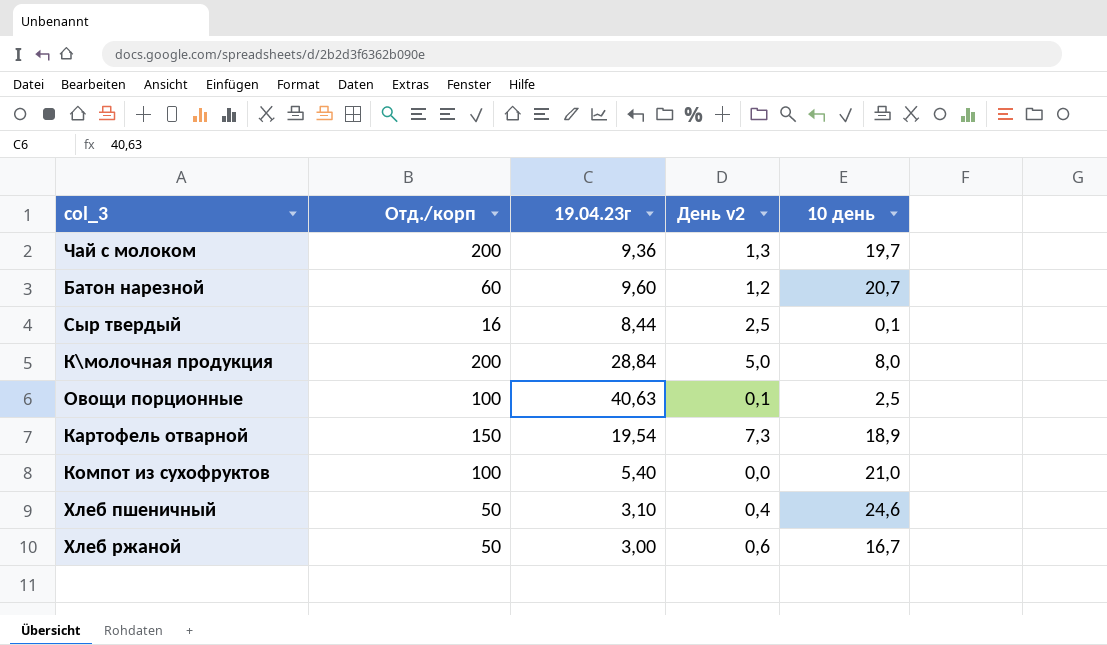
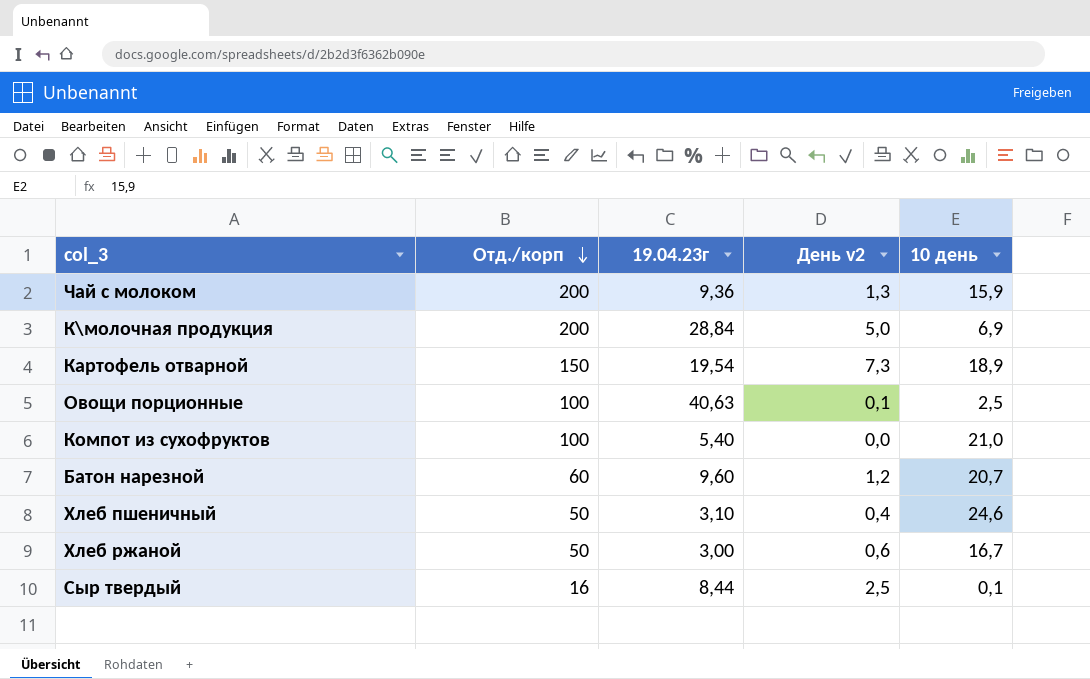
row order: none -> Отд./корп descending
Чай с молоком | 10 день: 19,7 -> 15,9
К\молочная продукция | 10 день: 8,0 -> 6,9

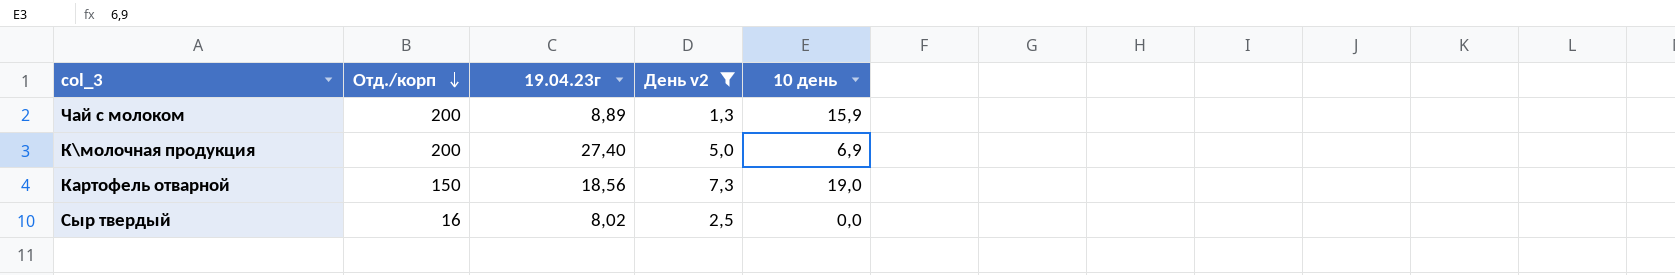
filter: none -> День v2 >= 1,3
Чай с молоком | 19.04.23г: 9,36 -> 8,89
К\молочная продукция | 19.04.23г: 28,84 -> 27,40
Картофель отварной | 19.04.23г: 19,54 -> 18,56
Картофель отварной | 10 день: 18,9 -> 19,0
Сыр твердый | 19.04.23г: 8,44 -> 8,02
Сыр твердый | 10 день: 0,1 -> 0,0

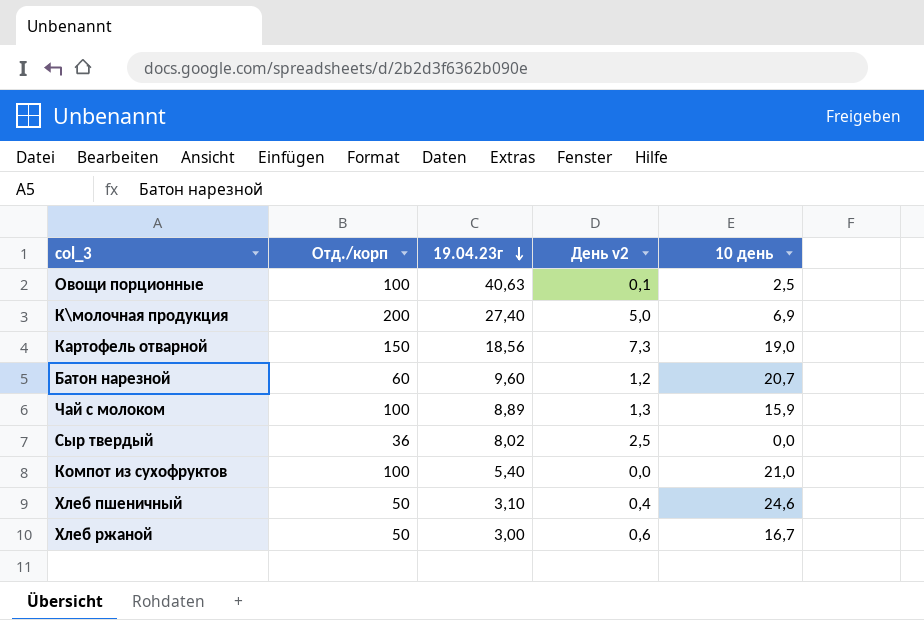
filter: День v2 >= 1,3 -> none
row order: Отд./корп descending -> 19.04.23г descending
Чай с молоком | Отд./корп: 200 -> 100
Сыр твердый | Отд./корп: 16 -> 36

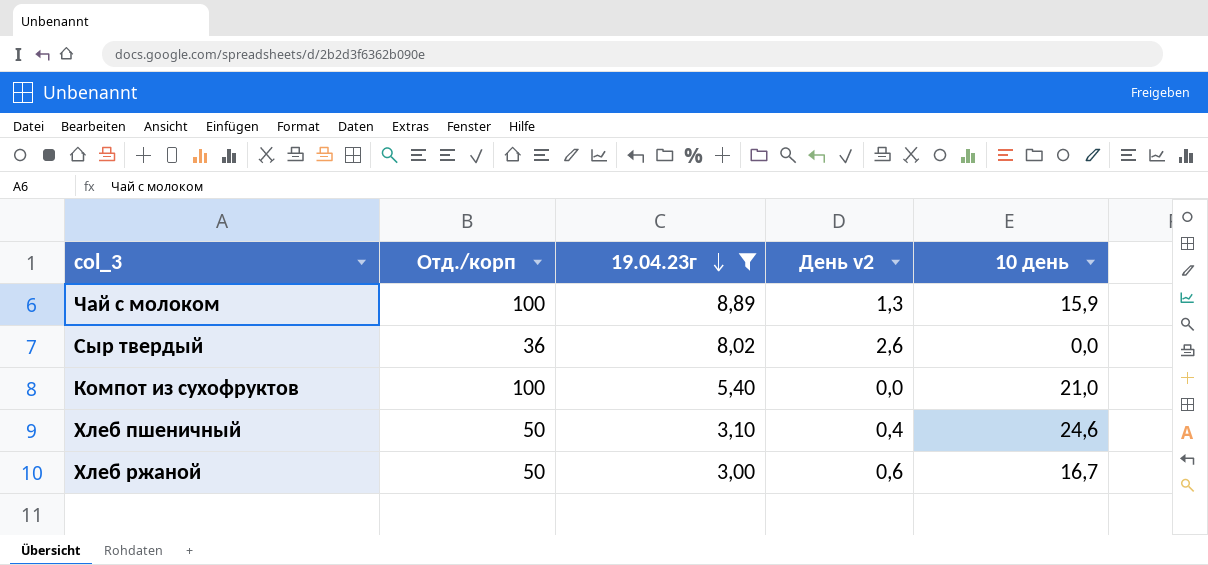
filter: none -> 19.04.23г <= 8,89
Сыр твердый | День v2: 2,5 -> 2,6

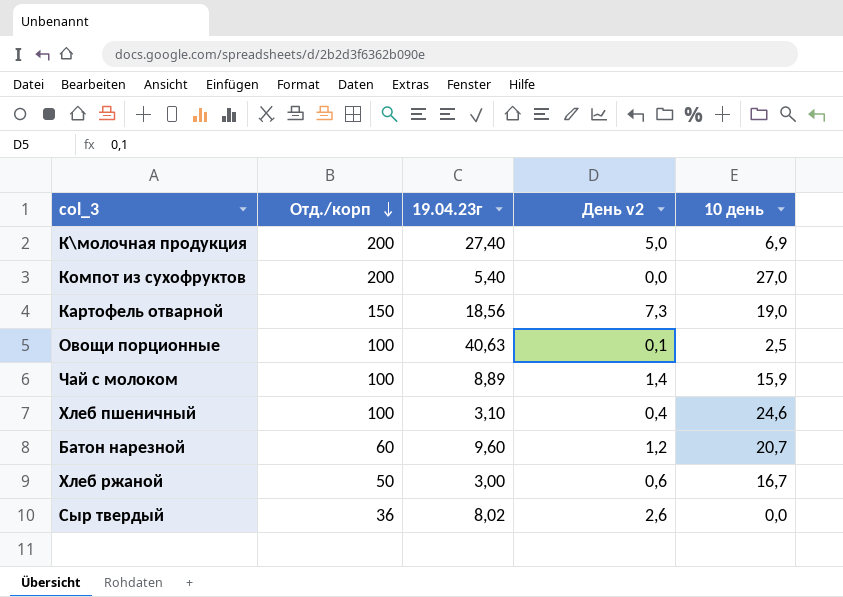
filter: 19.04.23г <= 8,89 -> none
row order: 19.04.23г descending -> Отд./корп descending
Компот из сухофруктов | Отд./корп: 100 -> 200
Компот из сухофруктов | 10 день: 21,0 -> 27,0
Чай с молоком | День v2: 1,3 -> 1,4
Хлеб пшеничный | Отд./корп: 50 -> 100

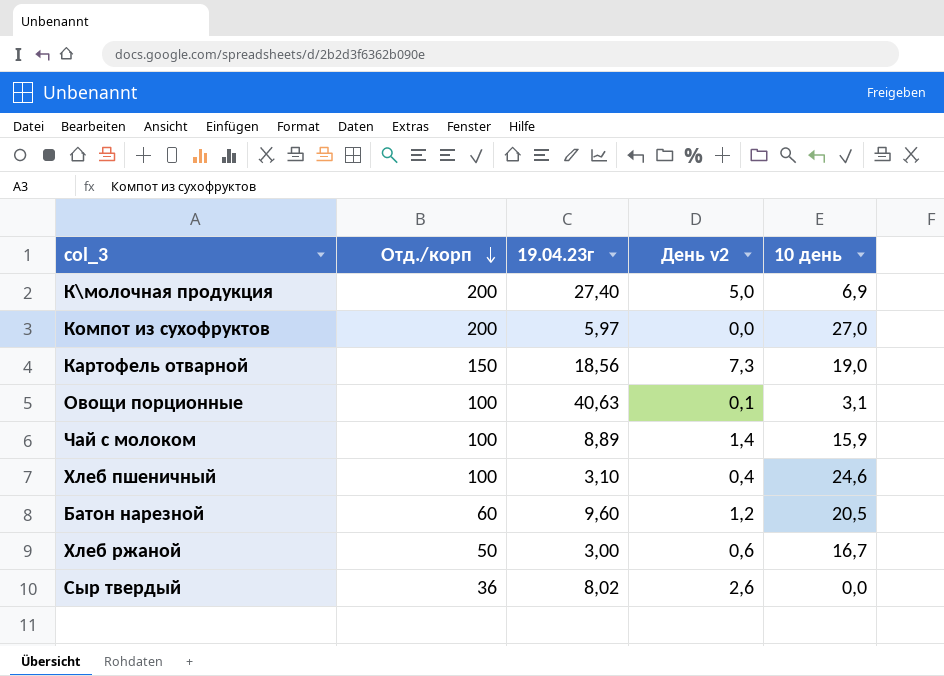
Компот из сухофруктов | 19.04.23г: 5,40 -> 5,97
Овощи порционные | 10 день: 2,5 -> 3,1
Батон нарезной | 10 день: 20,7 -> 20,5

